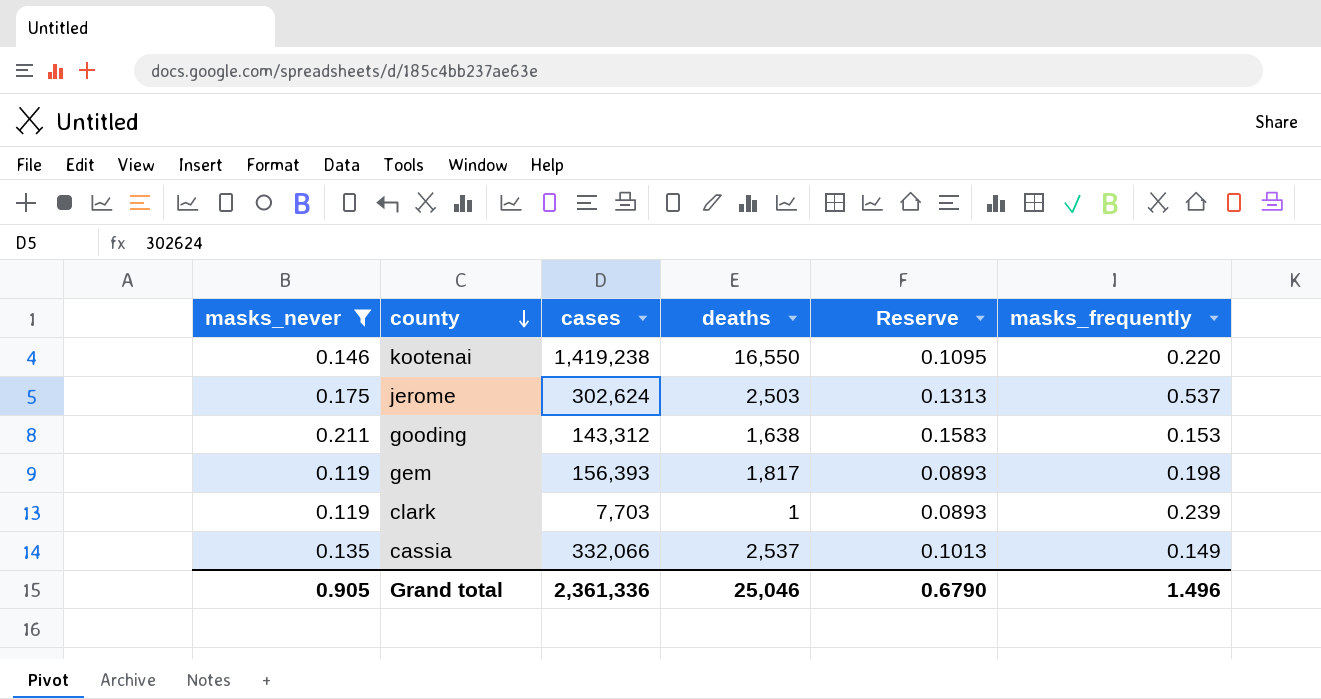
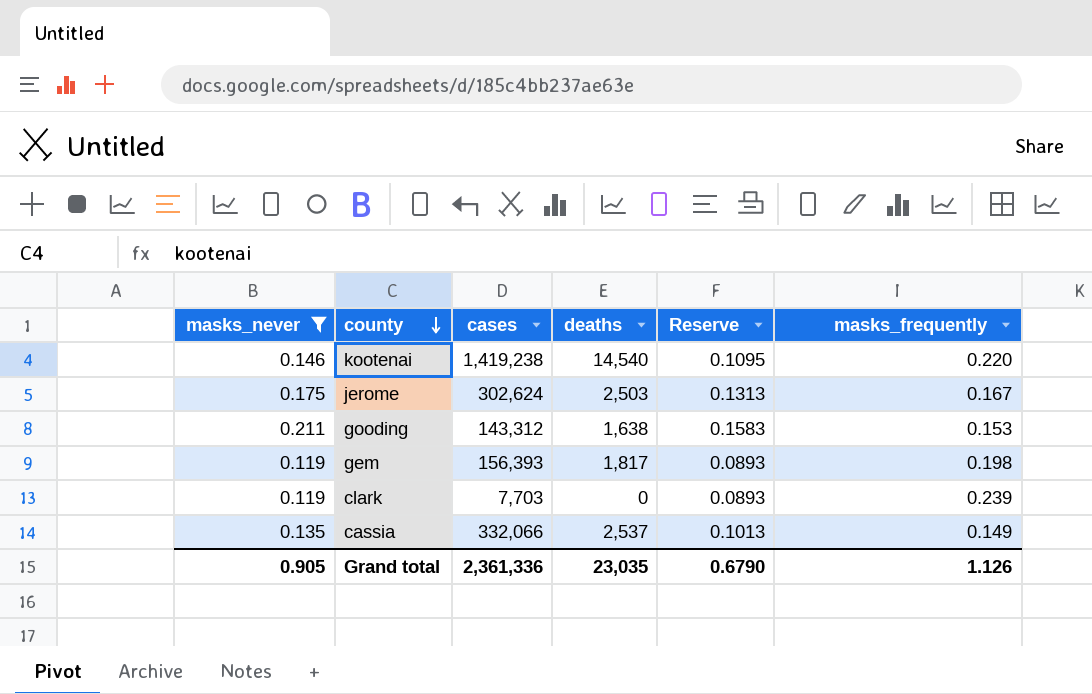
kootenai | deaths: 16,550 -> 14,540
jerome | masks_frequently: 0.537 -> 0.167
clark | deaths: 1 -> 0
Grand total | deaths: 25,046 -> 23,035
Grand total | masks_frequently: 1.496 -> 1.126

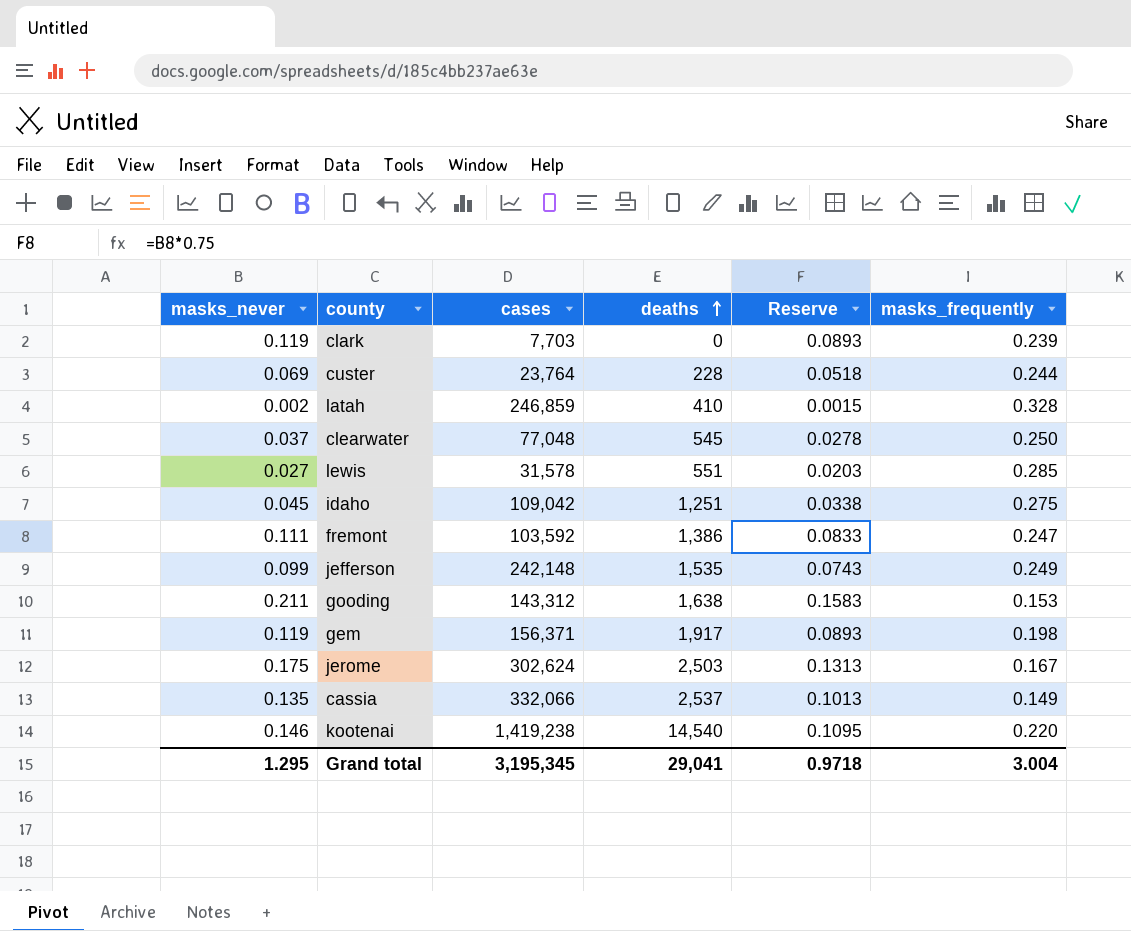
filter: masks_never >= 0.119 -> none
row order: county descending -> deaths ascending
gem | cases: 156,393 -> 156,371
gem | deaths: 1,817 -> 1,917
Grand total | masks_never: 0.905 -> 1.295
Grand total | cases: 2,361,336 -> 3,195,345
Grand total | deaths: 23,035 -> 29,041
Grand total | Reserve: 0.6790 -> 0.9718
Grand total | masks_frequently: 1.126 -> 3.004

